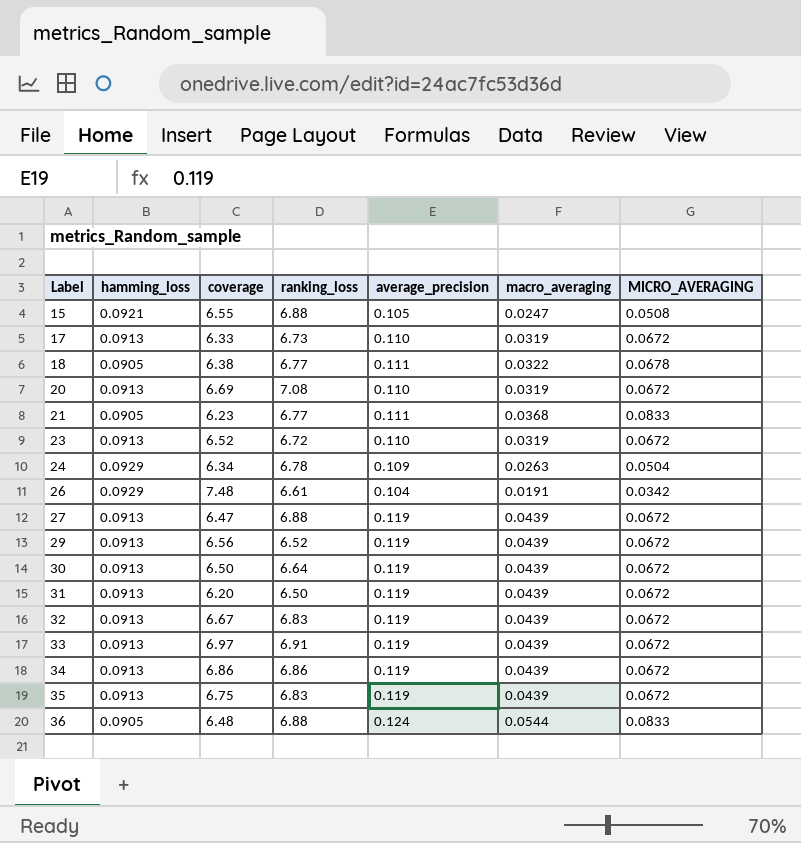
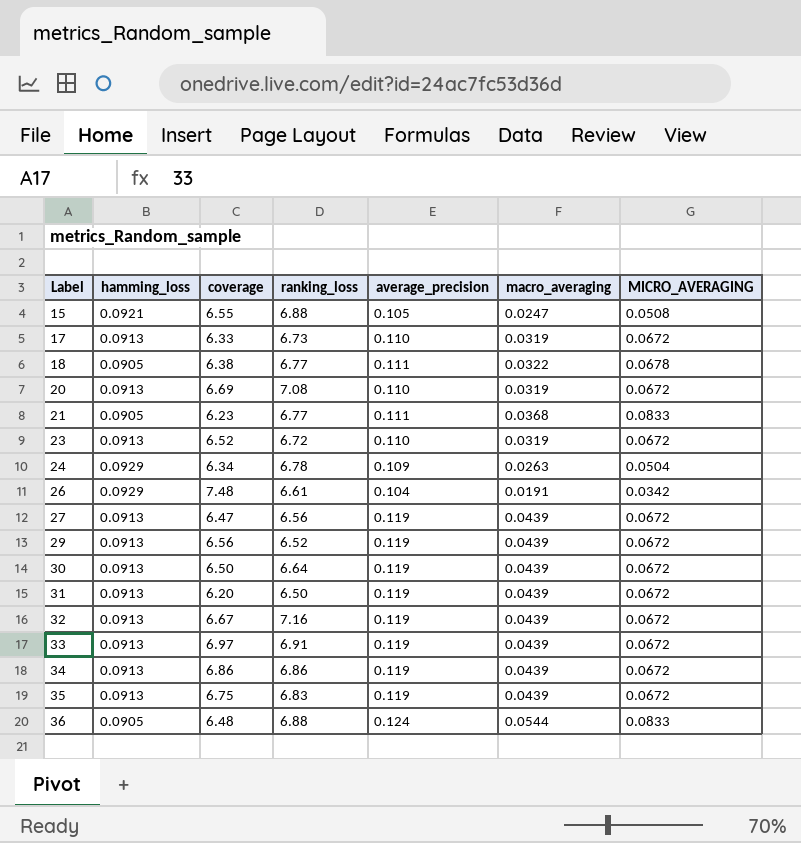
27 | ranking_loss: 6.88 -> 6.56
32 | ranking_loss: 6.83 -> 7.16

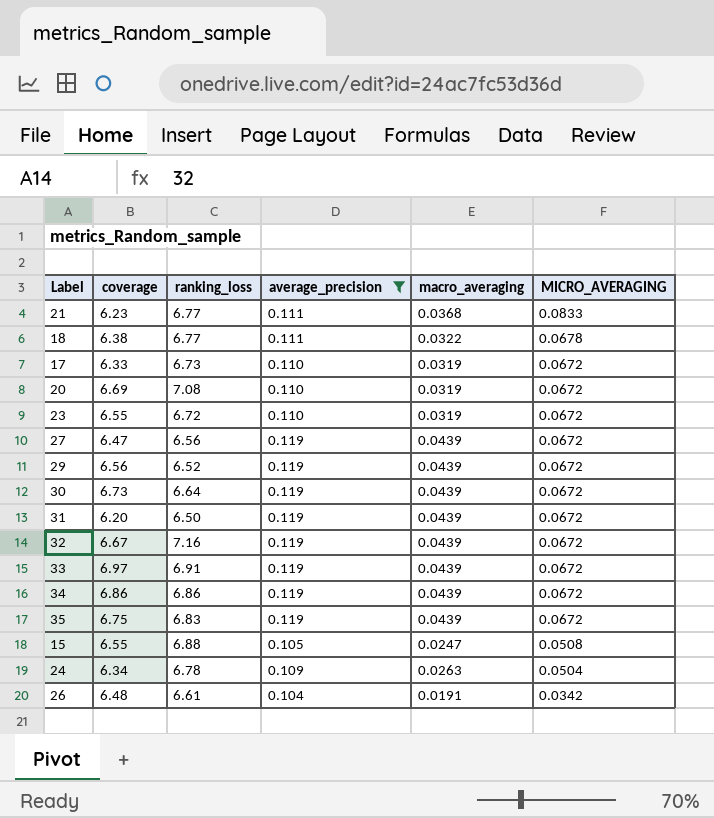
filter: none -> average_precision != 0.124
row order: Label ascending -> MICRO_AVERAGING descending
column hamming_loss | position: 2 -> none
23 | coverage: 6.52 -> 6.55
30 | coverage: 6.50 -> 6.73
26 | coverage: 7.48 -> 6.48

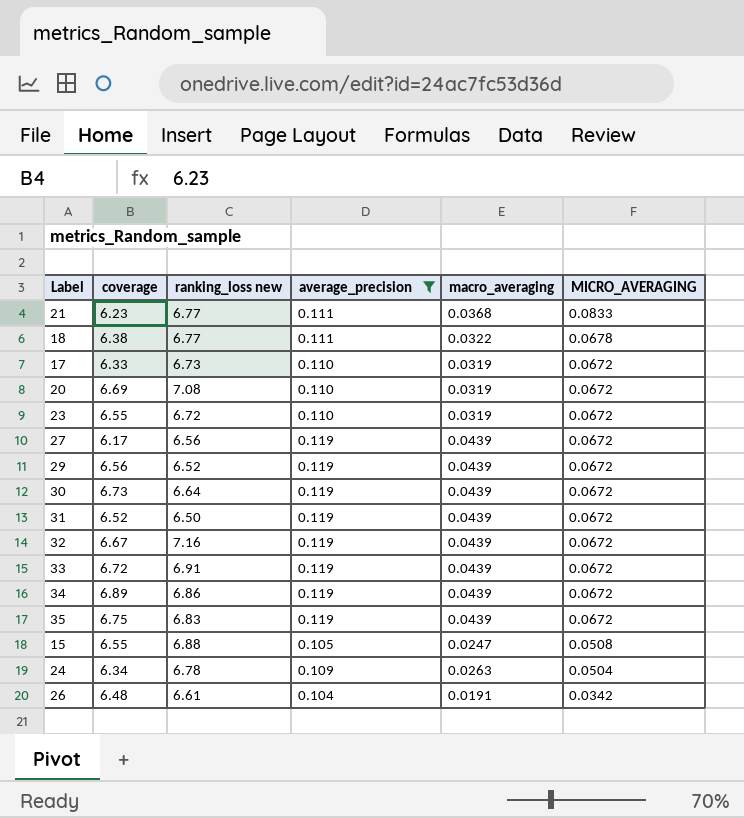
column name: ranking_loss -> ranking_loss new
27 | coverage: 6.47 -> 6.17
31 | coverage: 6.20 -> 6.52
33 | coverage: 6.97 -> 6.72
34 | coverage: 6.86 -> 6.89

